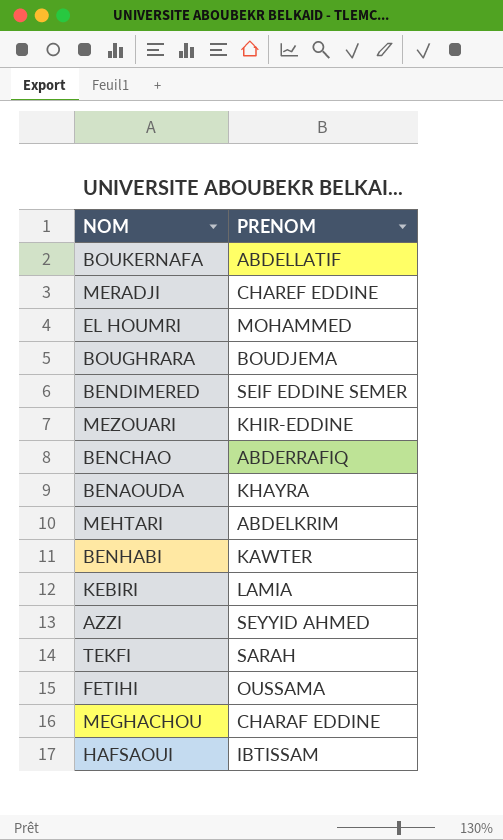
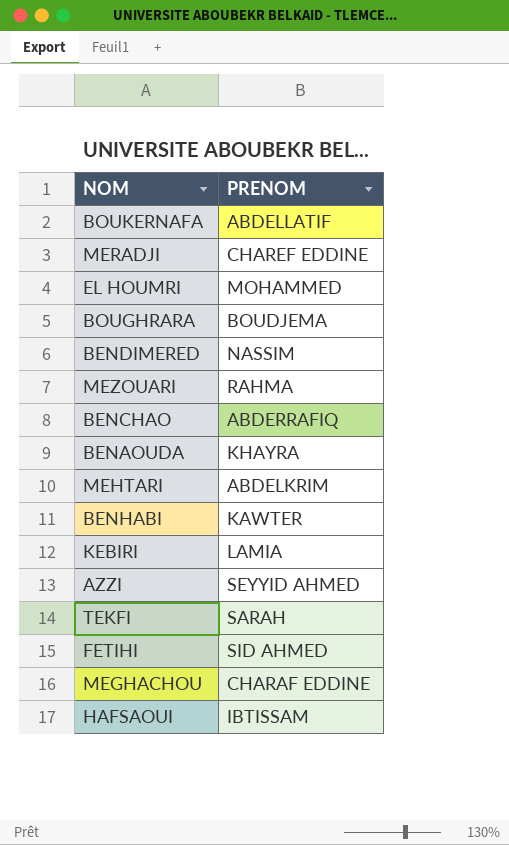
BENDIMERED | PRENOM: SEIF EDDINE SEMER -> NASSIM
MEZOUARI | PRENOM: KHIR-EDDINE -> RAHMA
FETIHI | PRENOM: OUSSAMA -> SID AHMED

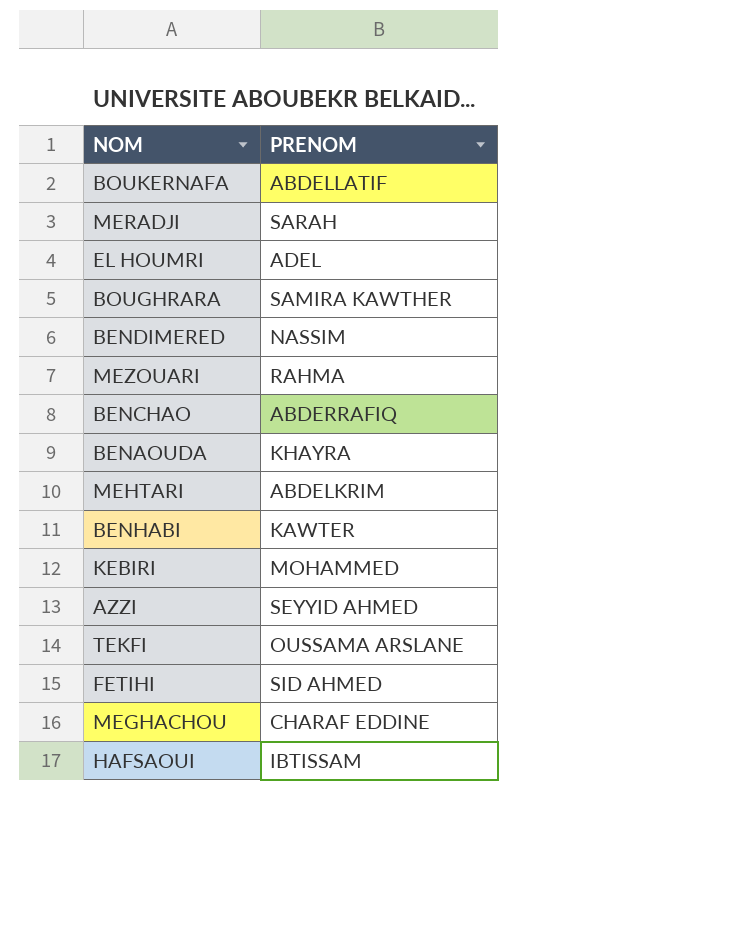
MERADJI | PRENOM: CHAREF EDDINE -> SARAH
EL HOUMRI | PRENOM: MOHAMMED -> ADEL
BOUGHRARA | PRENOM: BOUDJEMA -> SAMIRA KAWTHER
KEBIRI | PRENOM: LAMIA -> MOHAMMED
TEKFI | PRENOM: SARAH -> OUSSAMA ARSLANE

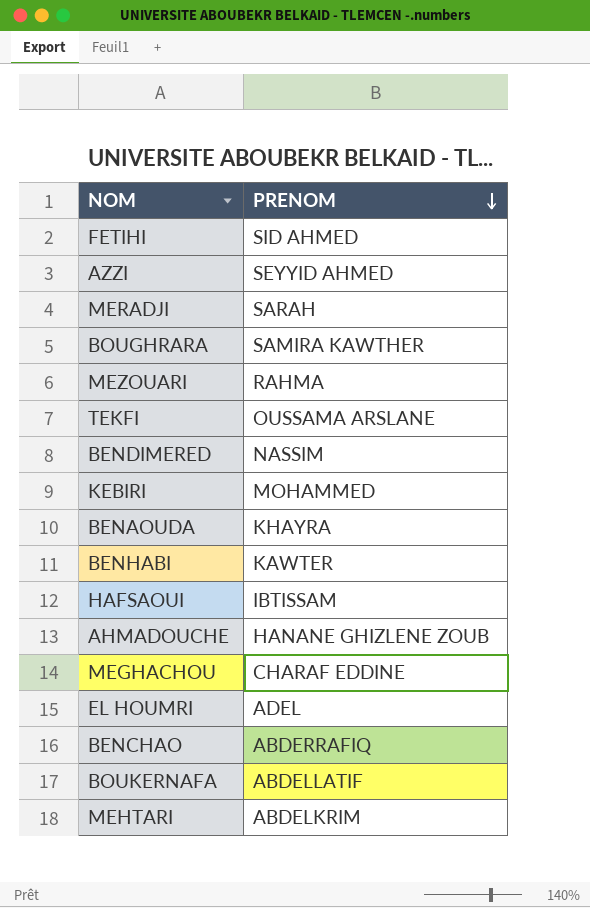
row order: none -> PRENOM descending
row AHMADOUCHE: none -> HANANE GHIZLENE ZOUB

